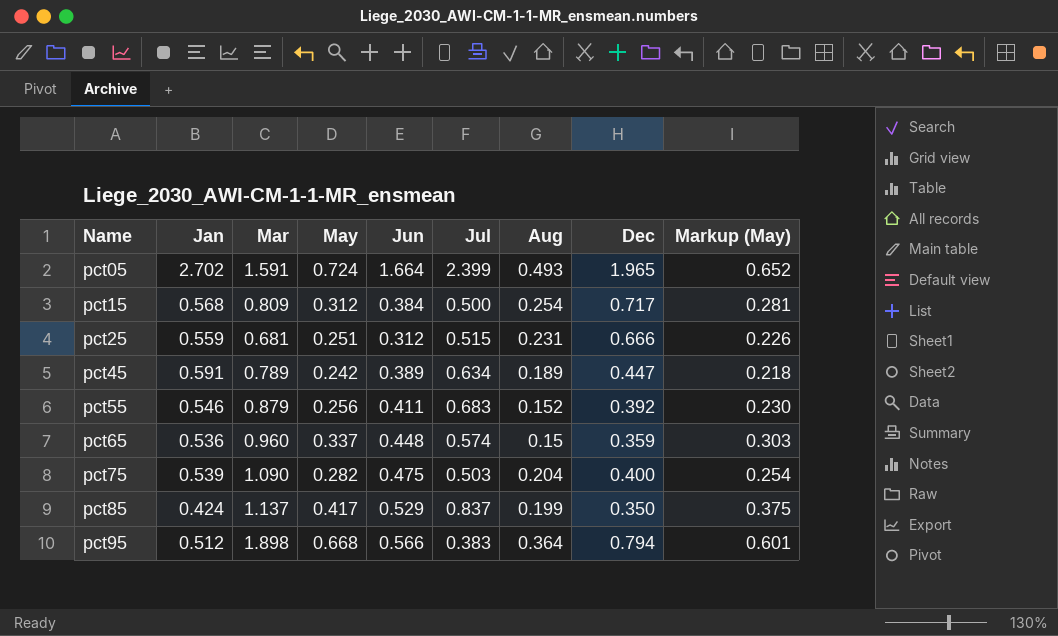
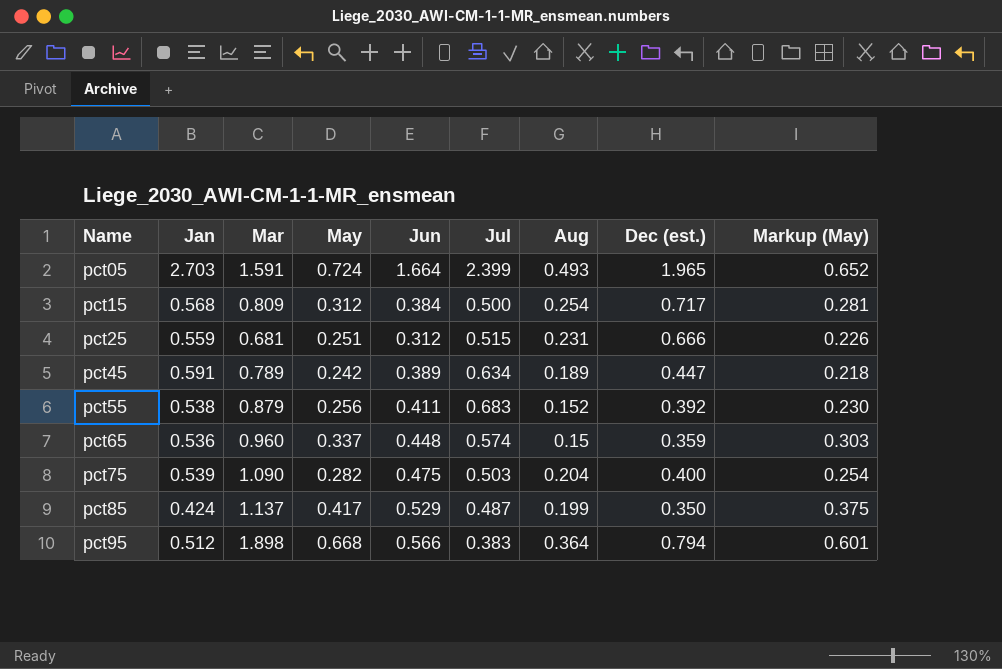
column name: Dec -> Dec (est.)
pct05 | Jan: 2.702 -> 2.703
pct55 | Jan: 0.546 -> 0.538
pct85 | Jul: 0.837 -> 0.487

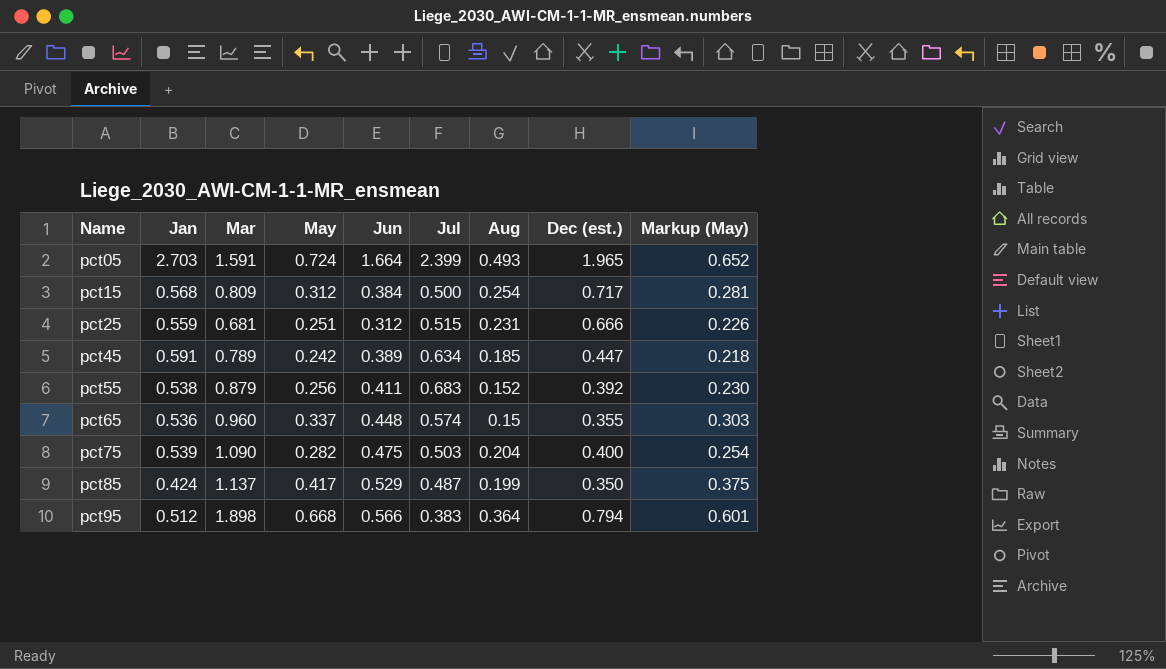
pct45 | Aug: 0.189 -> 0.185
pct65 | Dec (est.): 0.359 -> 0.355

